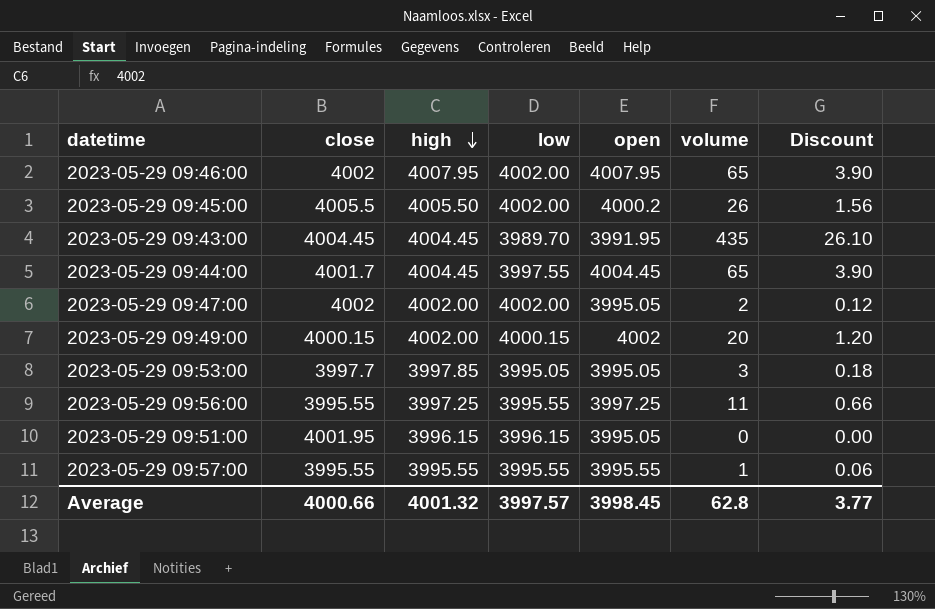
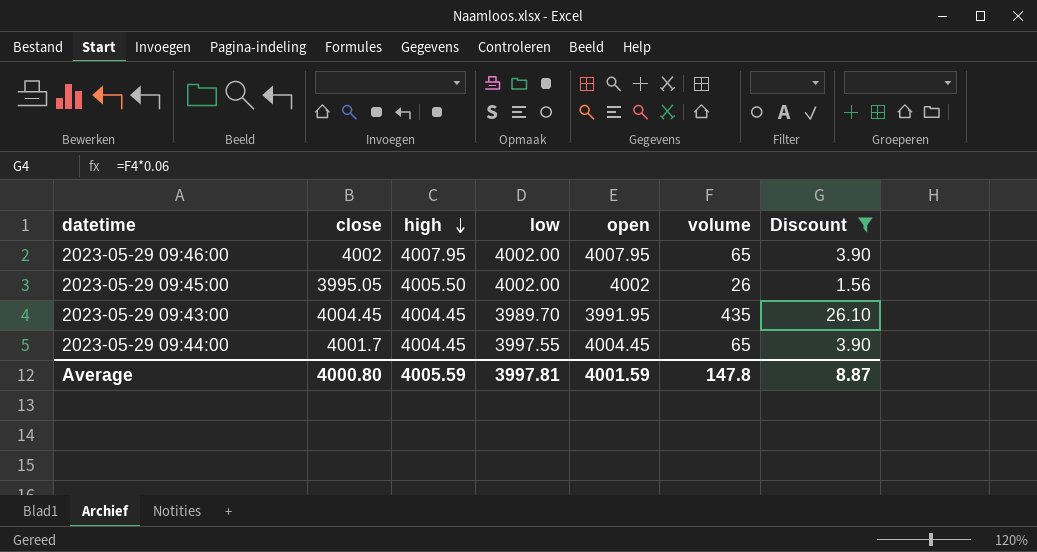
filter: none -> Discount >= 1.56
2023-05-29 09:45:00 | close: 4005.5 -> 3995.05
2023-05-29 09:45:00 | open: 4000.2 -> 4002
Average | close: 4000.66 -> 4000.80
Average | high: 4001.32 -> 4005.59
Average | low: 3997.57 -> 3997.81
Average | open: 3998.45 -> 4001.59
Average | volume: 62.8 -> 147.8
Average | Discount: 3.77 -> 8.87

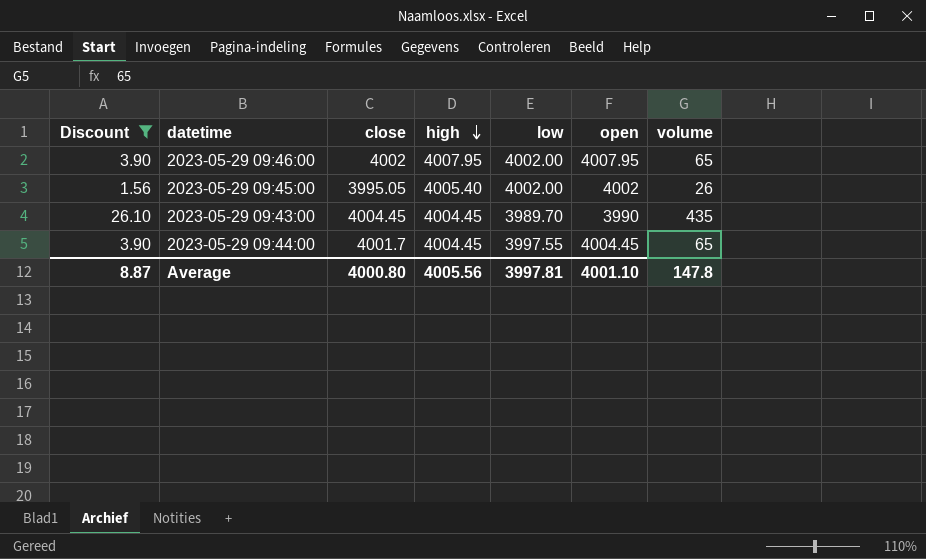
column Discount | position: 7 -> 1
2023-05-29 09:45:00 | high: 4005.50 -> 4005.40
2023-05-29 09:43:00 | open: 3991.95 -> 3990
Average | high: 4005.59 -> 4005.56
Average | open: 4001.59 -> 4001.10

